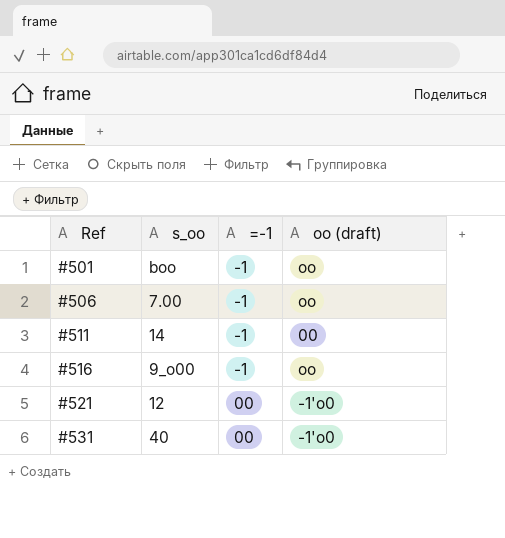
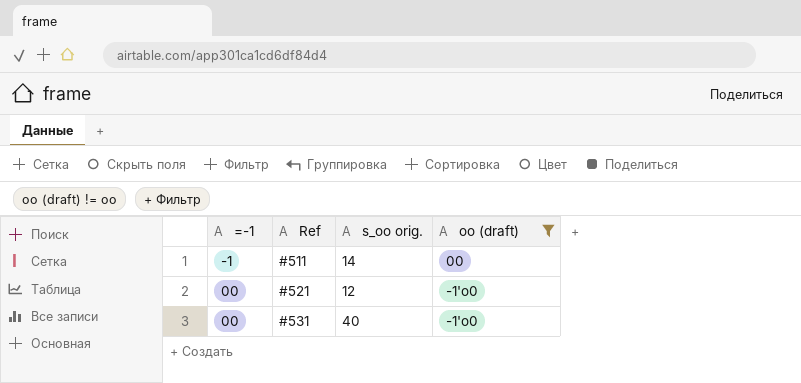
filter: none -> oo (draft) != oo
column =-1 | position: 3 -> 1
column name: s_oo -> s_oo orig.

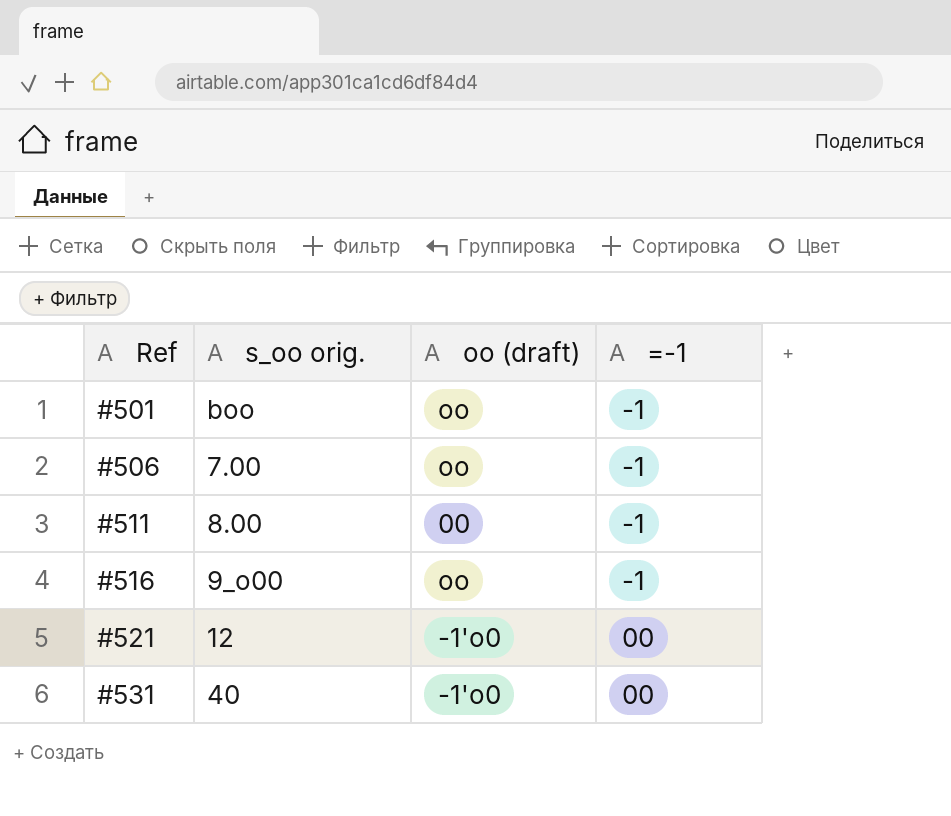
filter: oo (draft) != oo -> none
column =-1 | position: 1 -> 4
#511 | s_oo orig.: 14 -> 8.00

